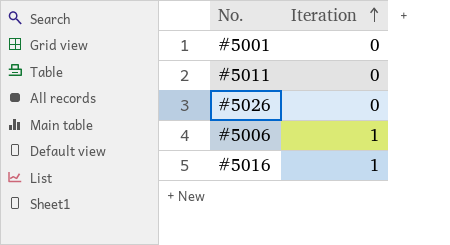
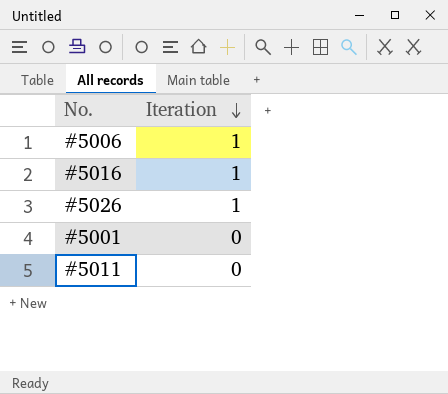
row order: Iteration ascending -> Iteration descending
#5026 | Iteration: 0 -> 1

